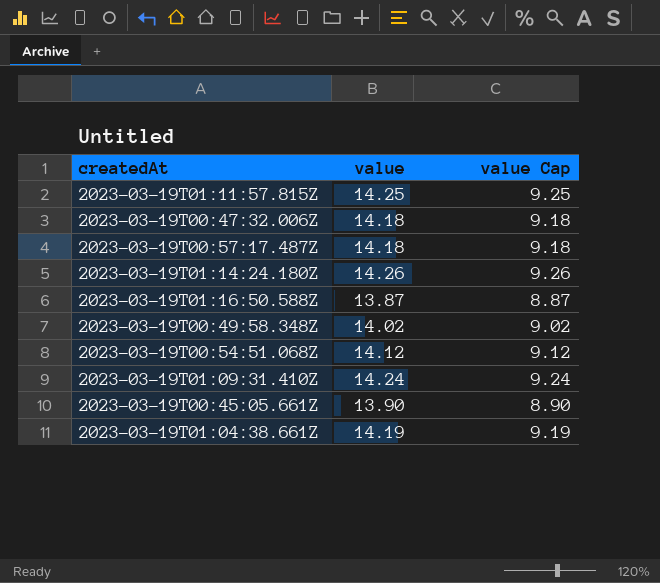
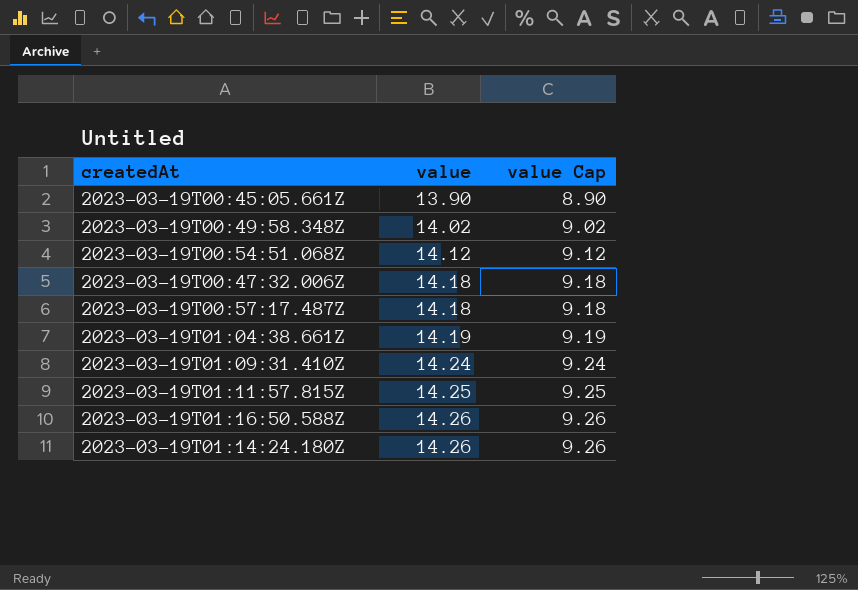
row order: none -> value ascending
2023-03-19T01:16:50.588Z | value: 13.87 -> 14.26
2023-03-19T01:16:50.588Z | value Cap: 8.87 -> 9.26

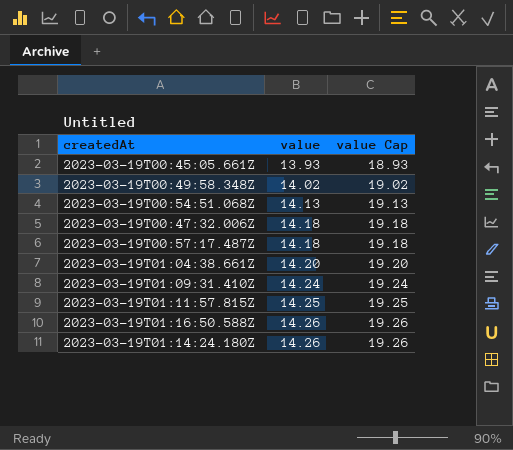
column value Cap | formula: [value] - 5 -> [value] + 5
2023-03-19T00:45:05.661Z | value: 13.90 -> 13.93
2023-03-19T00:54:51.068Z | value: 14.12 -> 14.13
2023-03-19T01:04:38.661Z | value: 14.19 -> 14.20

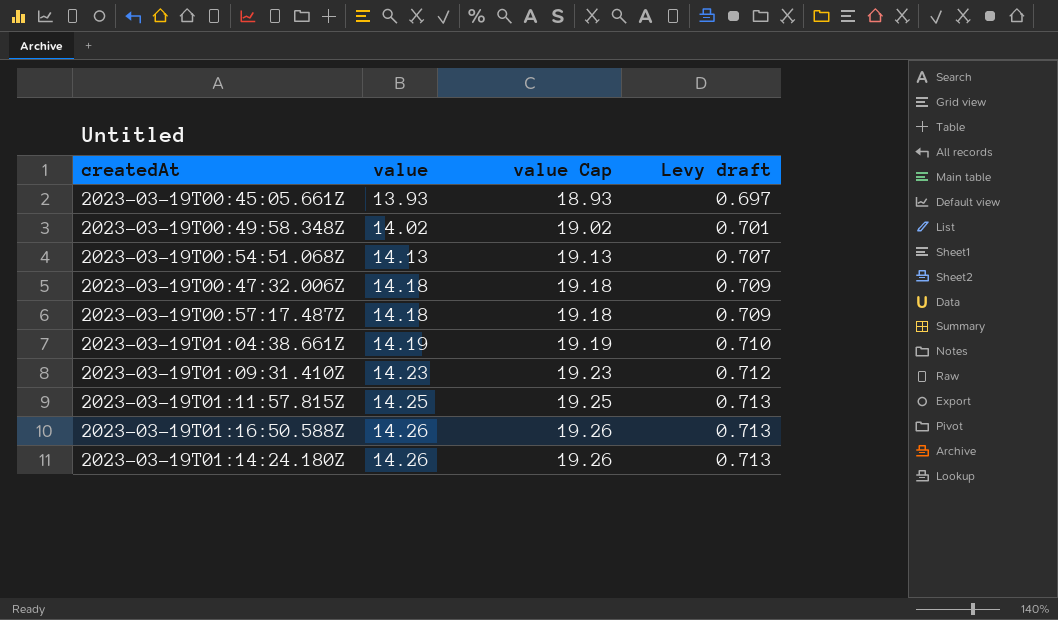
column Levy draft | formula: none -> [value] * 0.05
2023-03-19T01:04:38.661Z | value: 14.20 -> 14.19
2023-03-19T01:04:38.661Z | value Cap: 19.20 -> 19.19
2023-03-19T01:09:31.410Z | value: 14.24 -> 14.23
2023-03-19T01:09:31.410Z | value Cap: 19.24 -> 19.23

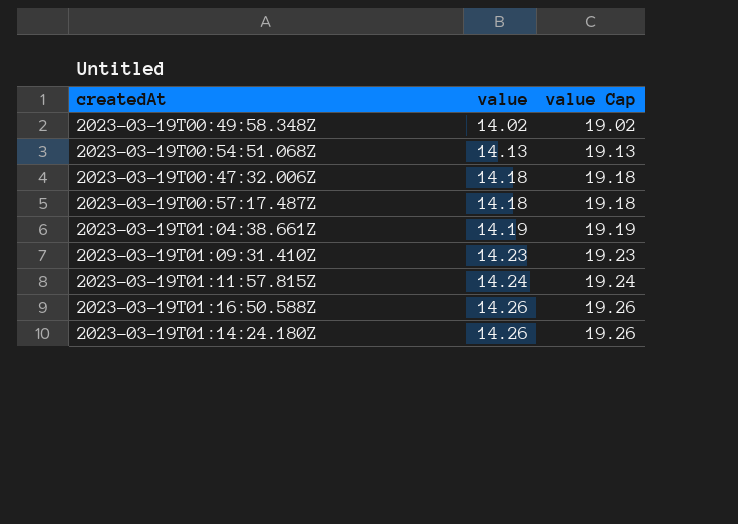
column Levy draft | formula: [value] * 0.05 -> none
row 2023-03-19T00:45:05.661Z: 13.93 | 18.93 | 0.697 -> none
2023-03-19T01:11:57.815Z | value: 14.25 -> 14.24
2023-03-19T01:11:57.815Z | value Cap: 19.25 -> 19.24

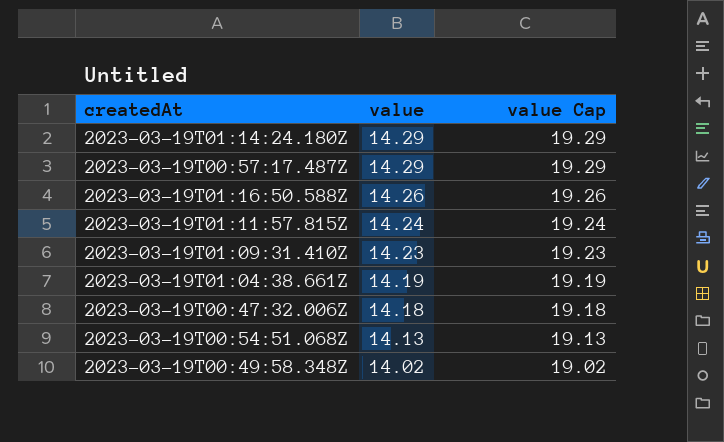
row order: value ascending -> value descending
2023-03-19T01:14:24.180Z | value: 14.26 -> 14.29
2023-03-19T01:14:24.180Z | value Cap: 19.26 -> 19.29
2023-03-19T00:57:17.487Z | value: 14.18 -> 14.29
2023-03-19T00:57:17.487Z | value Cap: 19.18 -> 19.29

